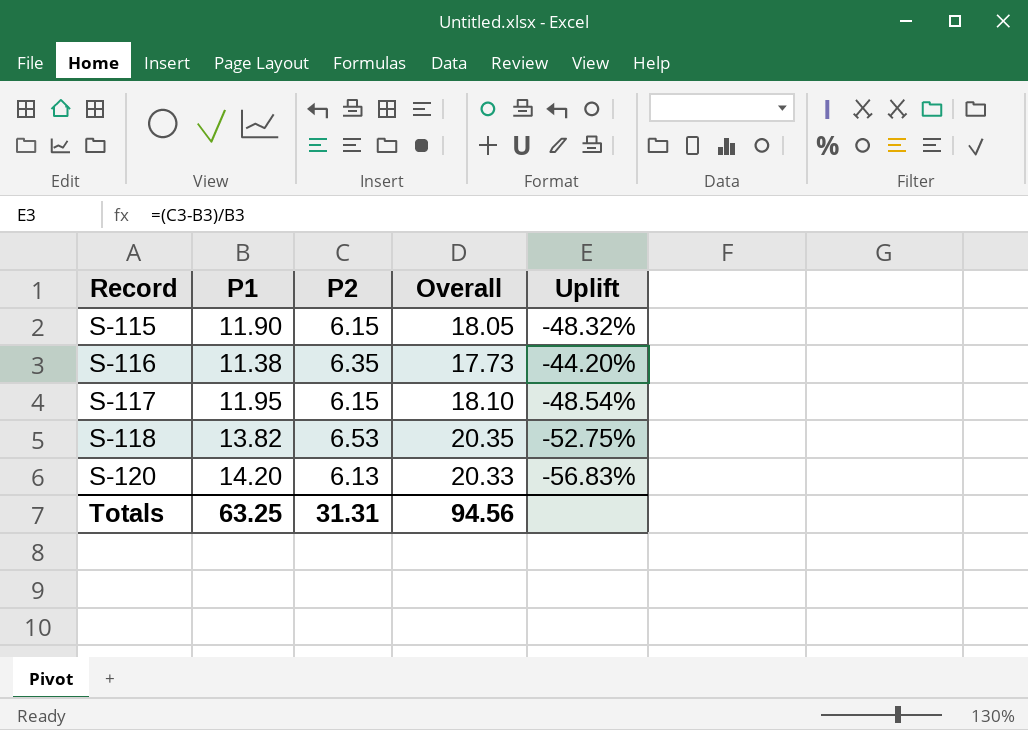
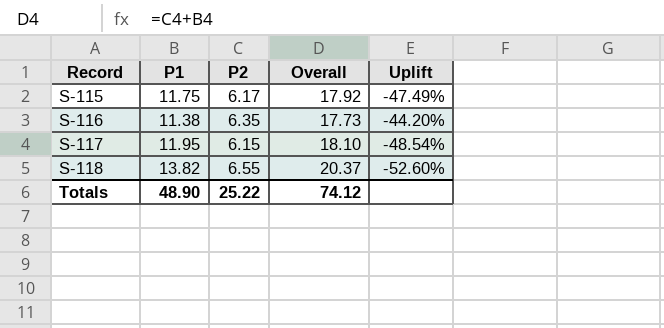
row S-120: 14.20 | 6.13 | 20.33 | -56.83% -> none
S-115 | P1: 11.90 -> 11.75
S-115 | P2: 6.15 -> 6.17
S-115 | Overall: 18.05 -> 17.92
S-115 | Uplift: -48.32% -> -47.49%
S-118 | P2: 6.53 -> 6.55
S-118 | Overall: 20.35 -> 20.37
S-118 | Uplift: -52.75% -> -52.60%
Totals | P1: 63.25 -> 48.90
Totals | P2: 31.31 -> 25.22
Totals | Overall: 94.56 -> 74.12

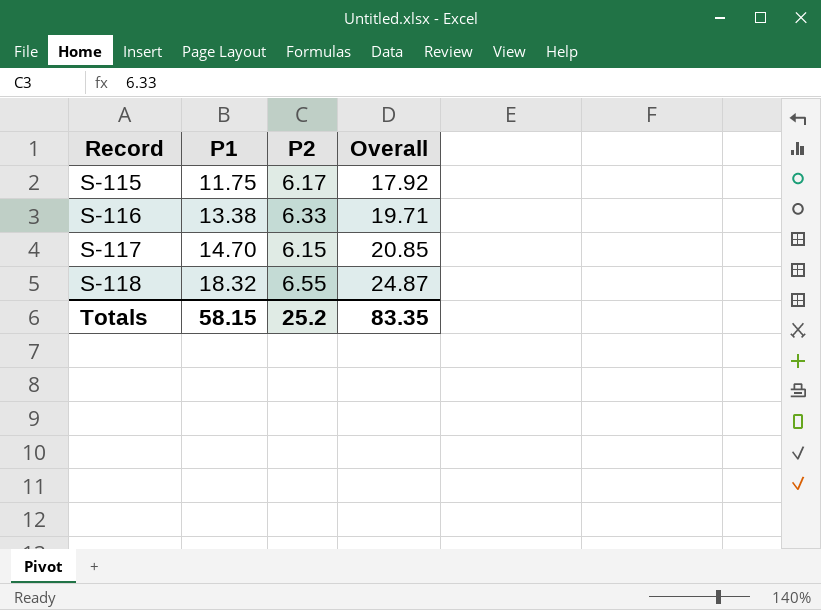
column Uplift | formula: ([P2] - [P1]) / [P1] -> none
S-116 | P1: 11.38 -> 13.38
S-116 | P2: 6.35 -> 6.33
S-116 | Overall: 17.73 -> 19.71
S-117 | P1: 11.95 -> 14.70
S-117 | Overall: 18.10 -> 20.85
S-118 | P1: 13.82 -> 18.32
S-118 | Overall: 20.37 -> 24.87
Totals | P1: 48.90 -> 58.15
Totals | P2: 25.22 -> 25.2
Totals | Overall: 74.12 -> 83.35

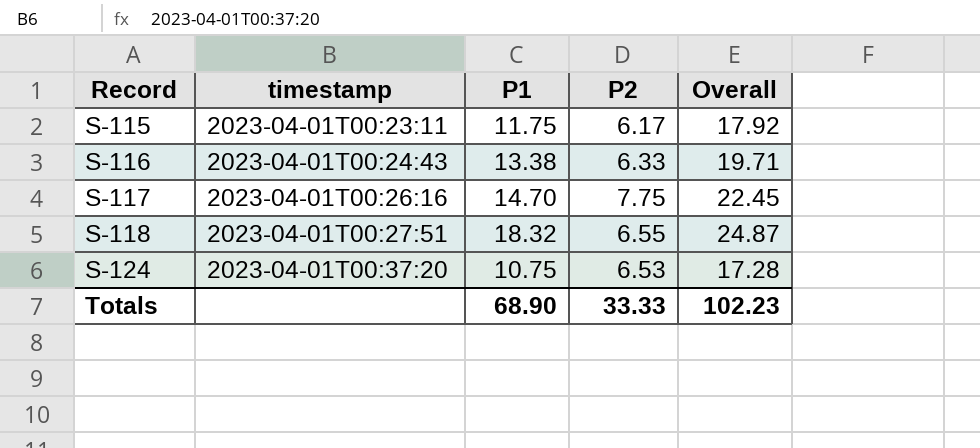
column timestamp | position: none -> 2
S-117 | P2: 6.15 -> 7.75
S-117 | Overall: 20.85 -> 22.45
row S-124: none -> 2023-04-01T00:37:20 | 10.75 | 6.53 | 17.28
Totals | P1: 58.15 -> 68.90
Totals | P2: 25.2 -> 33.33
Totals | Overall: 83.35 -> 102.23

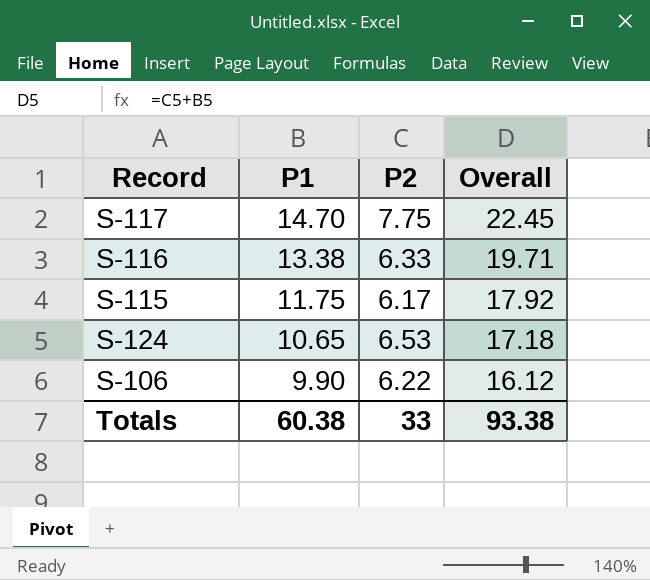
row order: Record ascending -> P1 descending
column timestamp | position: 2 -> none
row S-118: 2023-04-01T00:27:51 | 18.32 | 6.55 | 24.87 -> none
S-124 | P1: 10.75 -> 10.65
S-124 | Overall: 17.28 -> 17.18
row S-106: none -> 9.90 | 6.22 | 16.12
Totals | P1: 68.90 -> 60.38
Totals | P2: 33.33 -> 33
Totals | Overall: 102.23 -> 93.38

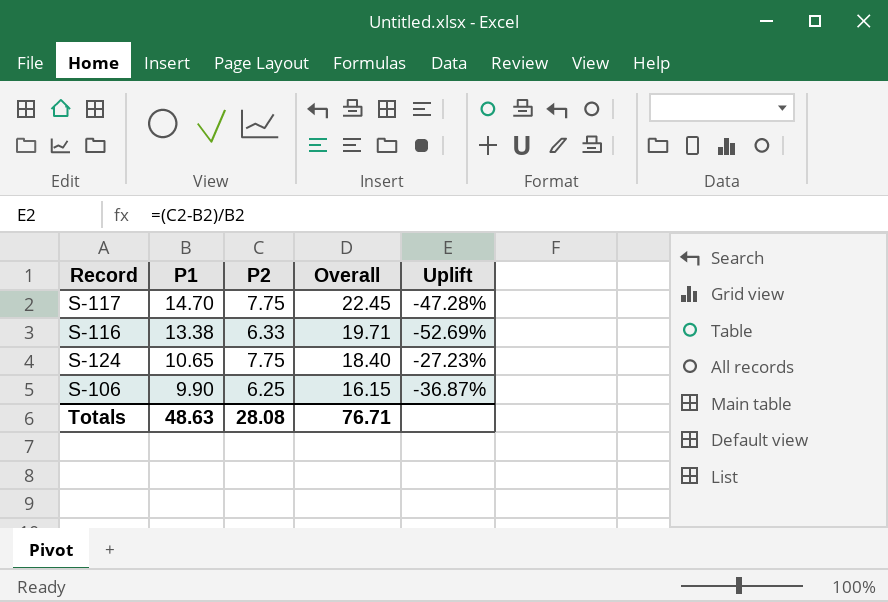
column Uplift | formula: none -> ([P2] - [P1]) / [P1]
row S-115: 11.75 | 6.17 | 17.92 -> none
S-124 | P2: 6.53 -> 7.75
S-124 | Overall: 17.18 -> 18.40
S-106 | P2: 6.22 -> 6.25
S-106 | Overall: 16.12 -> 16.15
Totals | P1: 60.38 -> 48.63
Totals | P2: 33 -> 28.08
Totals | Overall: 93.38 -> 76.71

